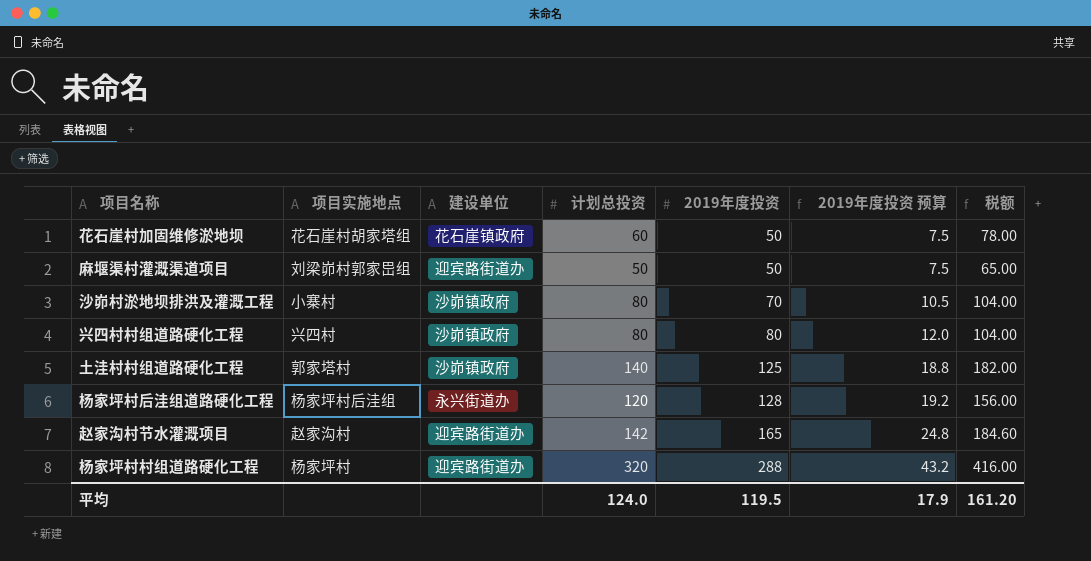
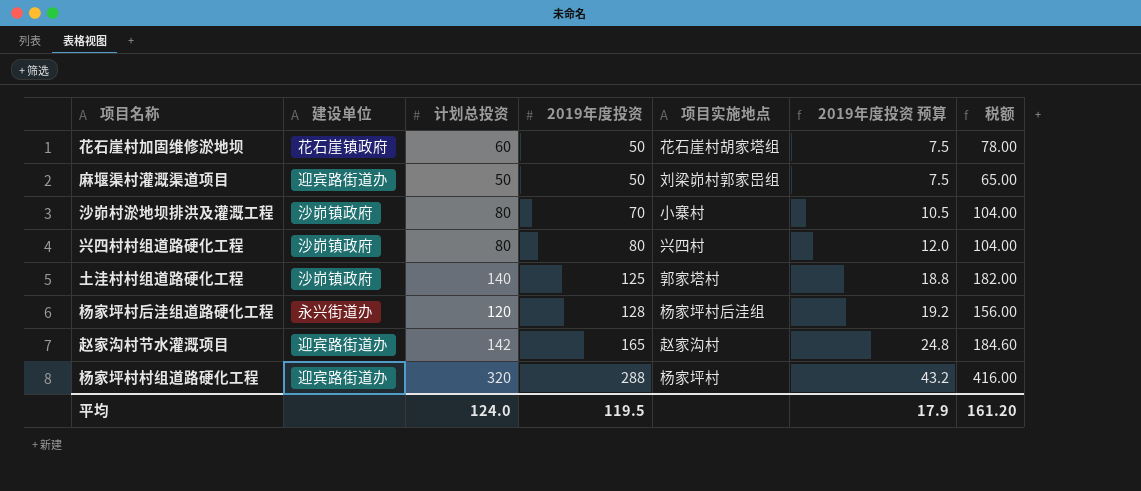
column 项目实施地点 | position: 2 -> 5

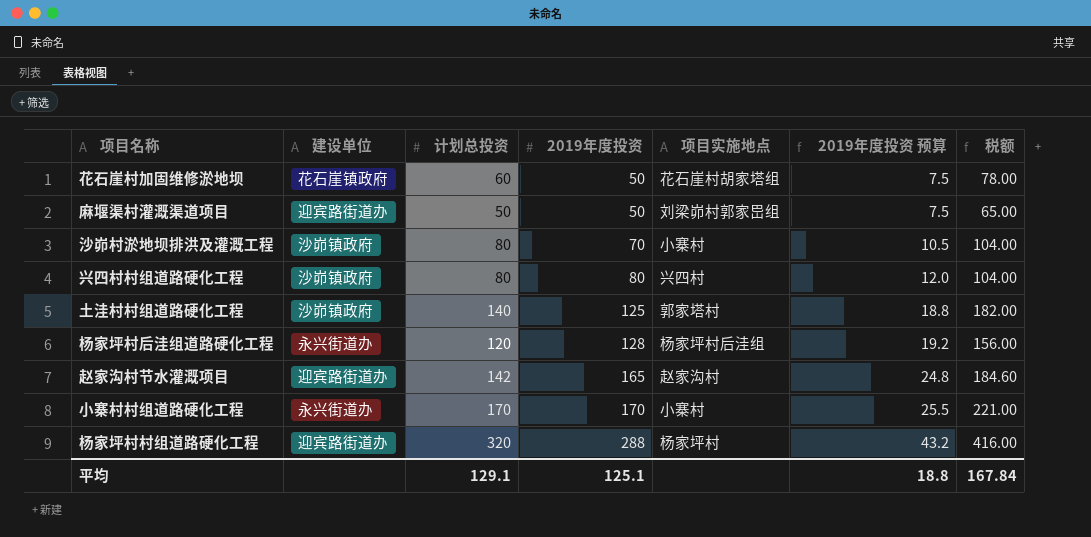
row 小寨村村组道路硬化工程: none -> 永兴街道办 | 170 | 170 | 小寨村 | 25.5 | 221.00
平均 | 计划总投资: 124.0 -> 129.1
平均 | 2019年度投资: 119.5 -> 125.1
平均 | 2019年度投资 预算: 17.9 -> 18.8
平均 | 税额: 161.20 -> 167.84

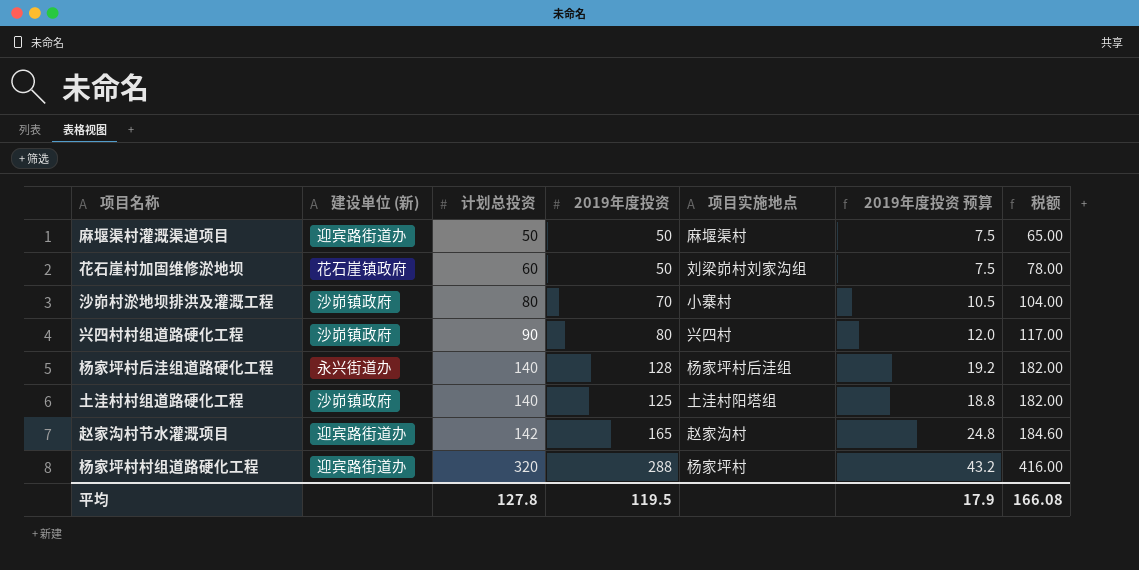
row order: 2019年度投资 ascending -> 计划总投资 ascending
column name: 建设单位 -> 建设单位 (新)
row 小寨村村组道路硬化工程: 永兴街道办 | 170 | 170 | 小寨村 | 25.5 | 221.00 -> none
麻堰渠村灌溉渠道项目 | 项目实施地点: 刘梁峁村郭家岊组 -> 麻堰渠村
花石崖村加固维修淤地坝 | 项目实施地点: 花石崖村胡家塔组 -> 刘梁峁村刘家沟组
兴四村村组道路硬化工程 | 计划总投资: 80 -> 90
兴四村村组道路硬化工程 | 税额: 104.00 -> 117.00
杨家坪村后洼组道路硬化工程 | 计划总投资: 120 -> 140
杨家坪村后洼组道路硬化工程 | 税额: 156.00 -> 182.00
土洼村村组道路硬化工程 | 项目实施地点: 郭家塔村 -> 土洼村阳塔组
平均 | 计划总投资: 129.1 -> 127.8
平均 | 2019年度投资: 125.1 -> 119.5
平均 | 2019年度投资 预算: 18.8 -> 17.9
平均 | 税额: 167.84 -> 166.08

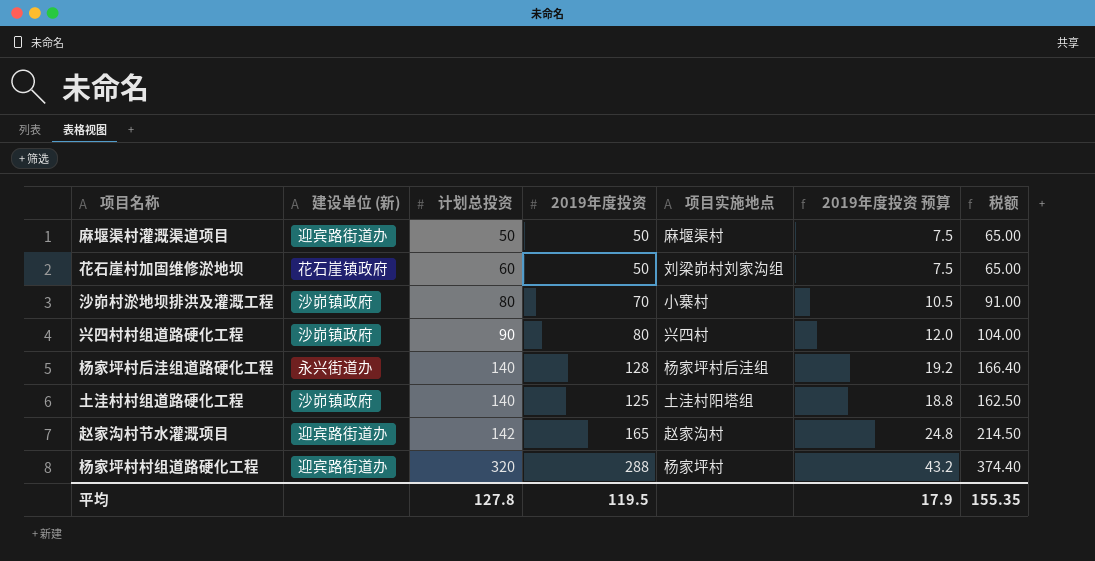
column 税额 | formula: [计划总投资] * 1.3 -> [2019年度投资] * 1.3
平均 | 税额: 166.08 -> 155.35

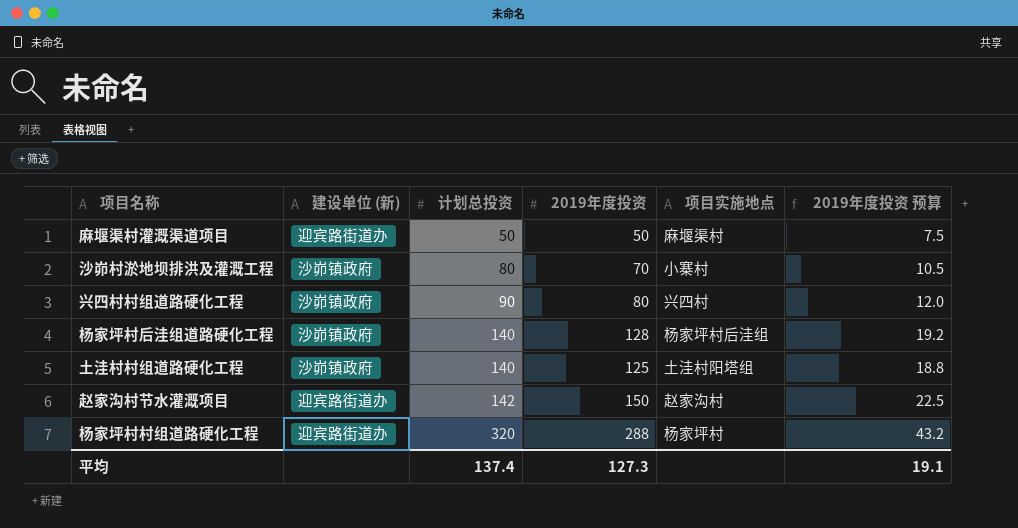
column 税额 | formula: [2019年度投资] * 1.3 -> none
row 花石崖村加固维修淤地坝: 花石崖镇政府 | 60 | 50 | 刘梁峁村刘家沟组 | 7.5 | 65.00 -> none
杨家坪村后洼组道路硬化工程 | 建设单位 (新): 永兴街道办 -> 沙峁镇政府
赵家沟村节水灌溉项目 | 2019年度投资: 165 -> 150
赵家沟村节水灌溉项目 | 2019年度投资 预算: 24.8 -> 22.5
平均 | 计划总投资: 127.8 -> 137.4
平均 | 2019年度投资: 119.5 -> 127.3
平均 | 2019年度投资 预算: 17.9 -> 19.1

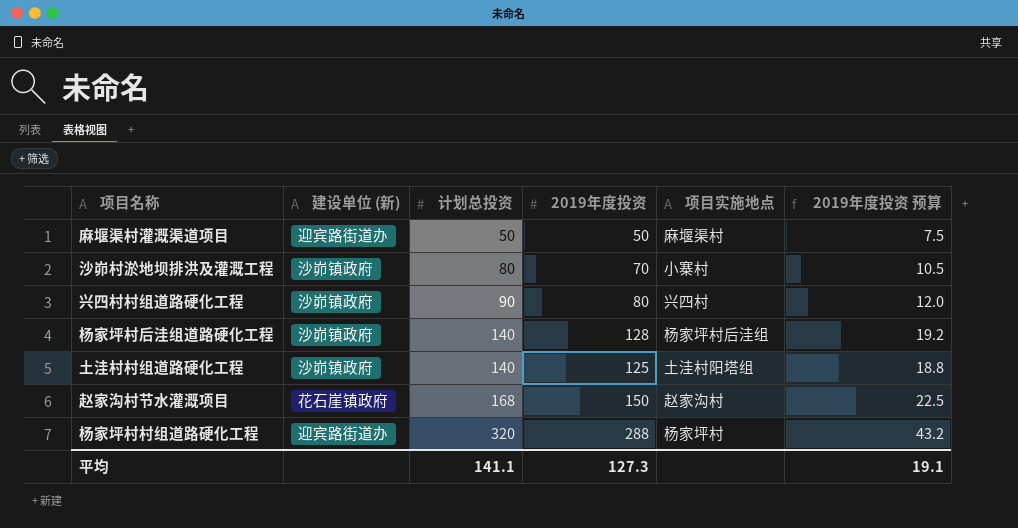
赵家沟村节水灌溉项目 | 建设单位 (新): 迎宾路街道办 -> 花石崖镇政府
赵家沟村节水灌溉项目 | 计划总投资: 142 -> 168
平均 | 计划总投资: 137.4 -> 141.1

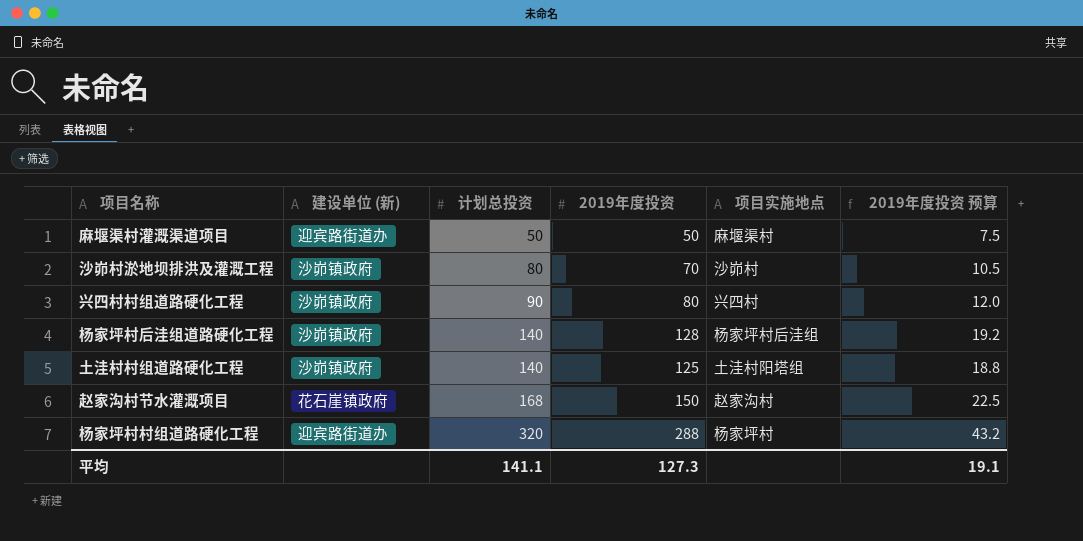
沙峁村淤地坝排洪及灌溉工程 | 项目实施地点: 小寨村 -> 沙峁村

